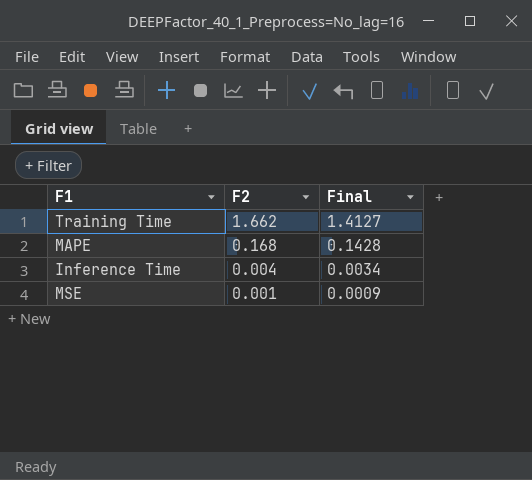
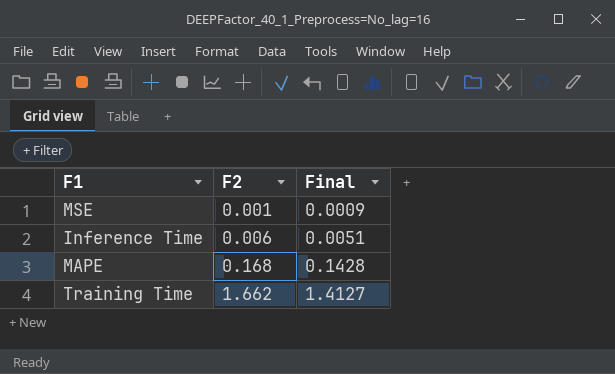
row order: F2 descending -> F2 ascending
Inference Time | F2: 0.004 -> 0.006
Inference Time | Final: 0.0034 -> 0.0051

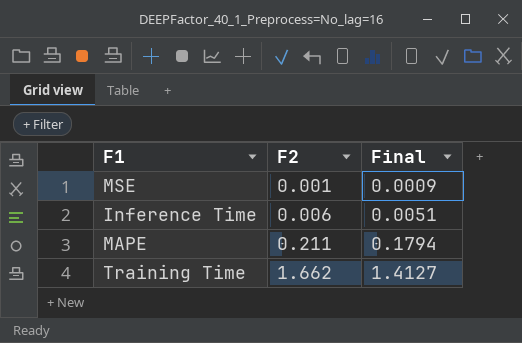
MAPE | F2: 0.168 -> 0.211
MAPE | Final: 0.1428 -> 0.1794

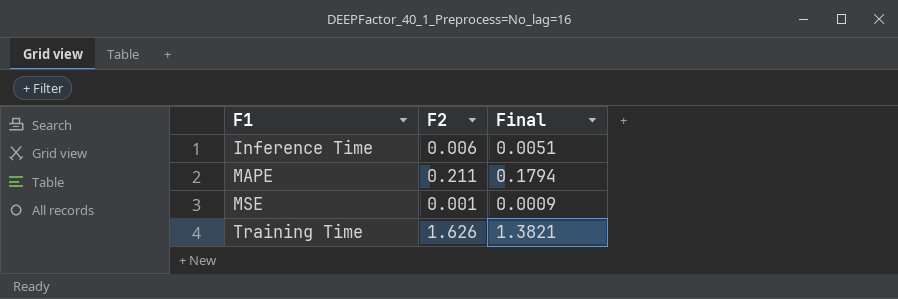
row order: F2 ascending -> F1 ascending
Training Time | F2: 1.662 -> 1.626
Training Time | Final: 1.4127 -> 1.3821

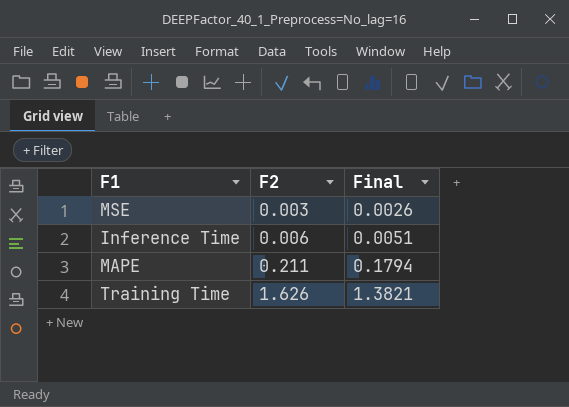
row order: F1 ascending -> F2 ascending
MSE | F2: 0.001 -> 0.003
MSE | Final: 0.0009 -> 0.0026

